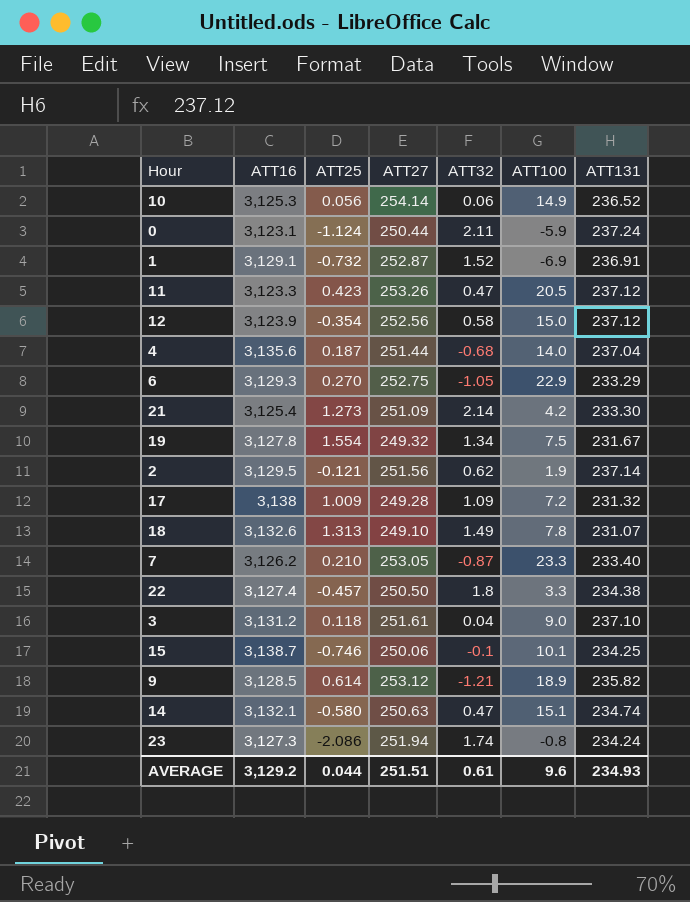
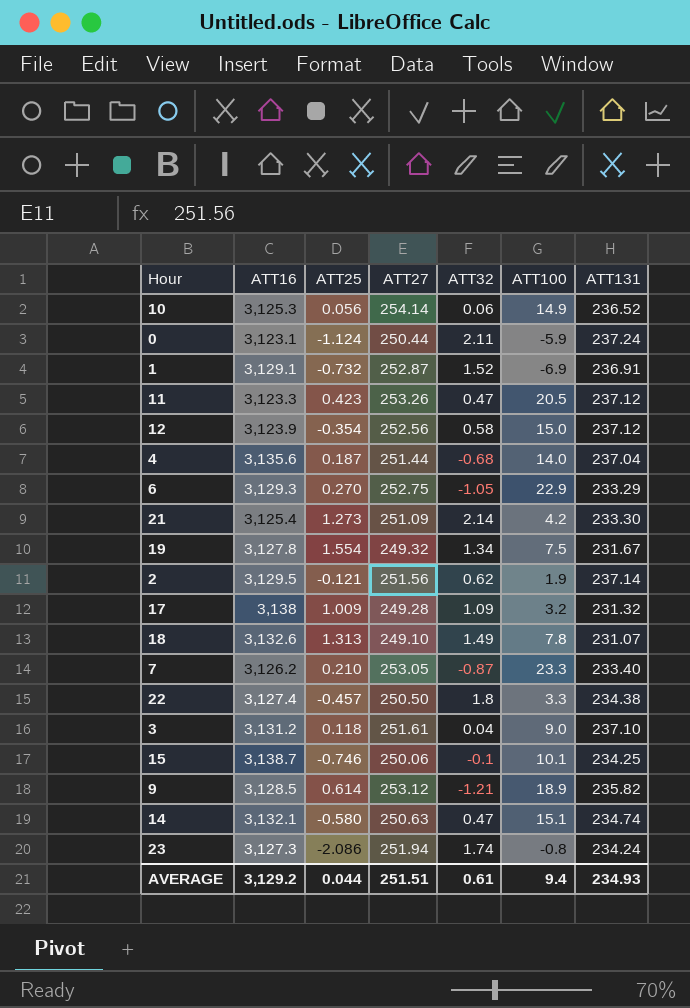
17 | ATT100: 7.2 -> 3.2
AVERAGE | ATT100: 9.6 -> 9.4

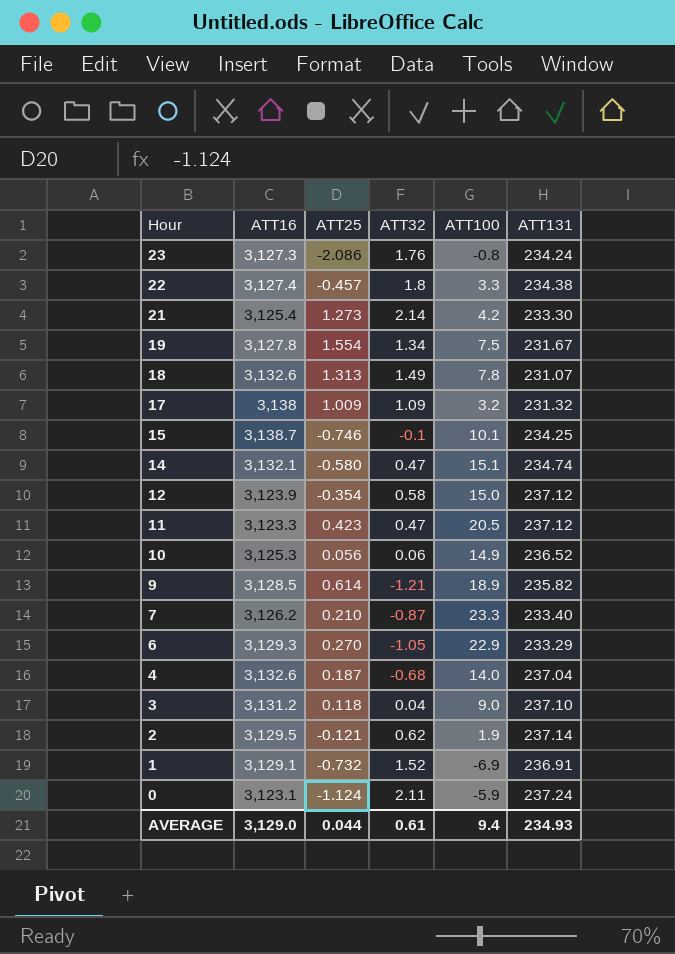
row order: none -> Hour descending
column ATT27 | position: 4 -> none
23 | ATT32: 1.74 -> 1.76
4 | ATT16: 3,135.6 -> 3,132.6
AVERAGE | ATT16: 3,129.2 -> 3,129.0

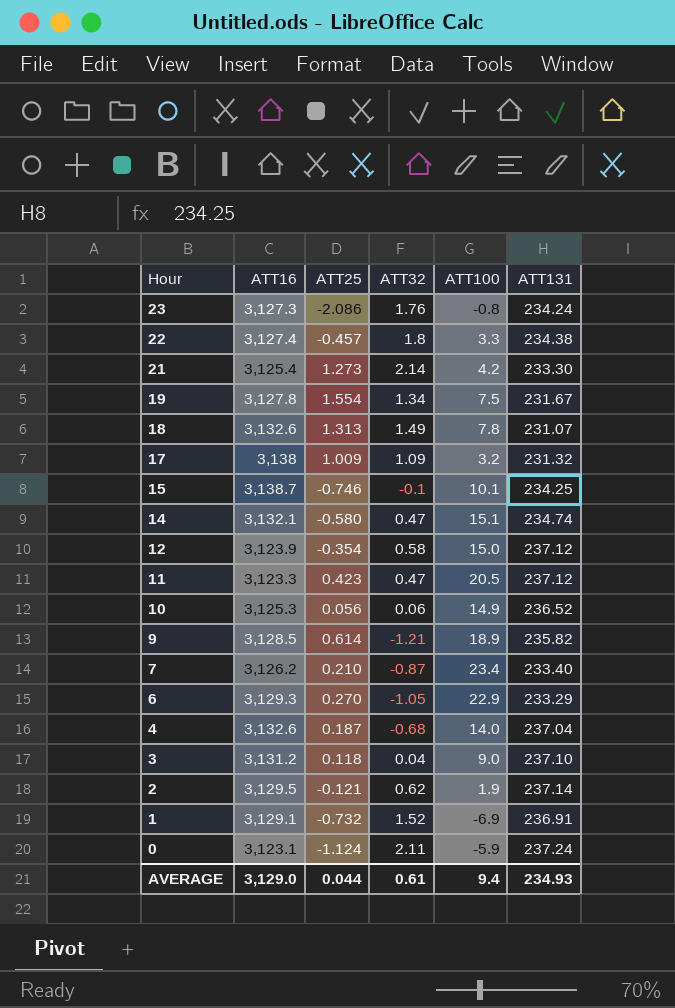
7 | ATT100: 23.3 -> 23.4

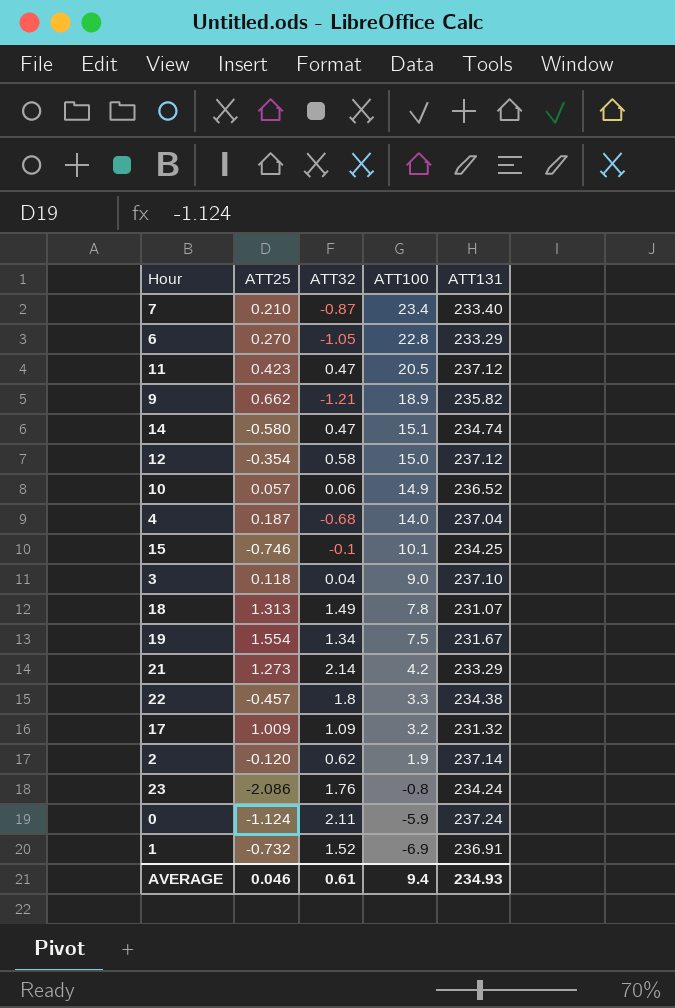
row order: Hour descending -> ATT100 descending
column ATT16 | position: 2 -> none
6 | ATT100: 22.9 -> 22.8
9 | ATT25: 0.614 -> 0.662
10 | ATT25: 0.056 -> 0.057
21 | ATT131: 233.30 -> 233.29
2 | ATT25: -0.121 -> -0.120
AVERAGE | ATT25: 0.044 -> 0.046

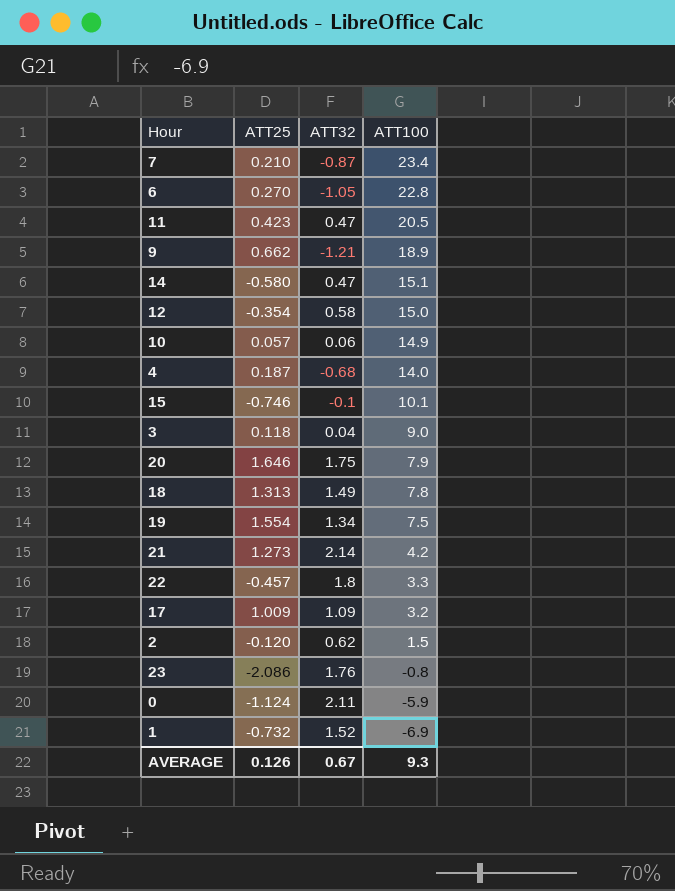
column ATT131 | position: 5 -> none
row 20: none -> 1.646 | 1.75 | 7.9
2 | ATT100: 1.9 -> 1.5
AVERAGE | ATT25: 0.046 -> 0.126
AVERAGE | ATT32: 0.61 -> 0.67
AVERAGE | ATT100: 9.4 -> 9.3

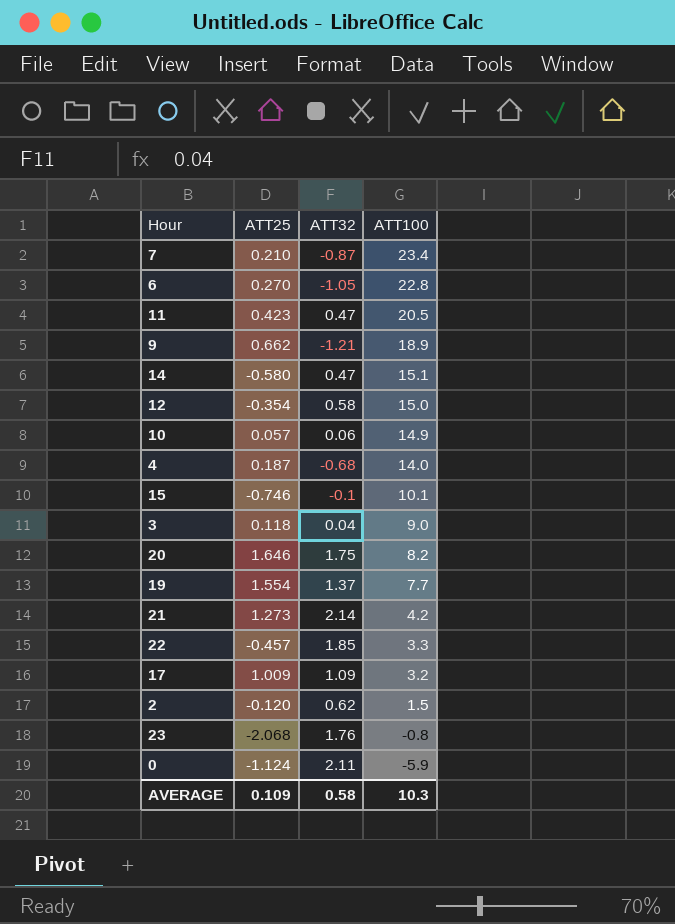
row 18: 1.313 | 1.49 | 7.8 -> none
row 1: -0.732 | 1.52 | -6.9 -> none
20 | ATT100: 7.9 -> 8.2
19 | ATT32: 1.34 -> 1.37
19 | ATT100: 7.5 -> 7.7
22 | ATT32: 1.8 -> 1.85
23 | ATT25: -2.086 -> -2.068
AVERAGE | ATT25: 0.126 -> 0.109
AVERAGE | ATT32: 0.67 -> 0.58
AVERAGE | ATT100: 9.3 -> 10.3

